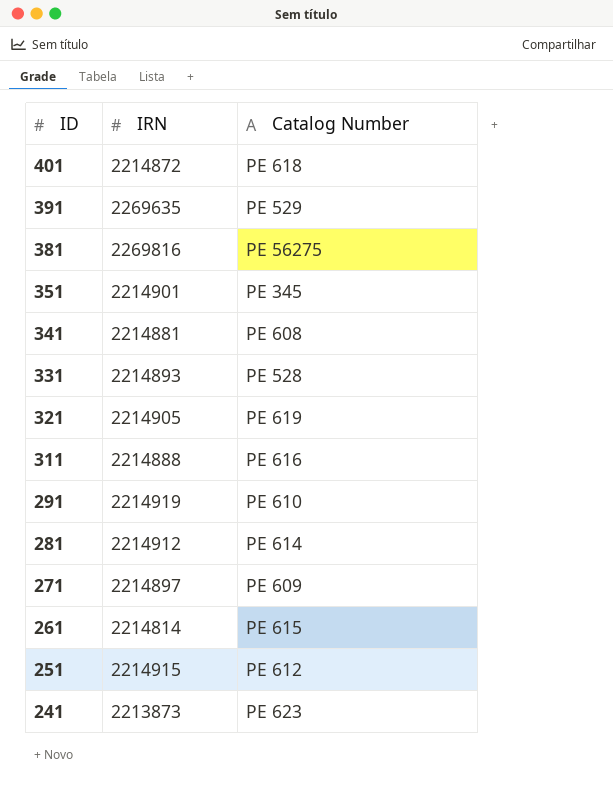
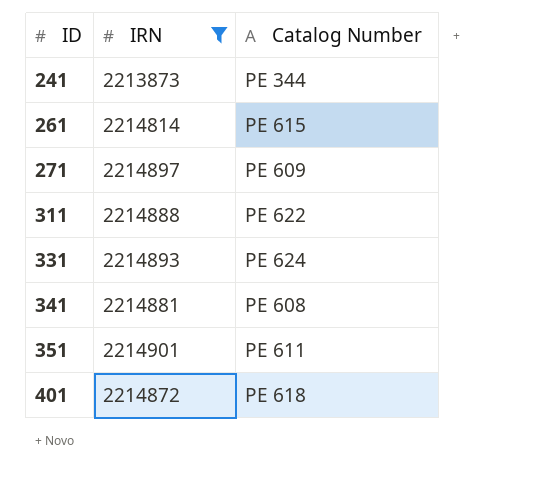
filter: none -> IRN <= 2214901
row order: ID descending -> ID ascending
241 | Catalog Number: PE 623 -> PE 344
311 | Catalog Number: PE 616 -> PE 622
331 | Catalog Number: PE 528 -> PE 624
351 | Catalog Number: PE 345 -> PE 611

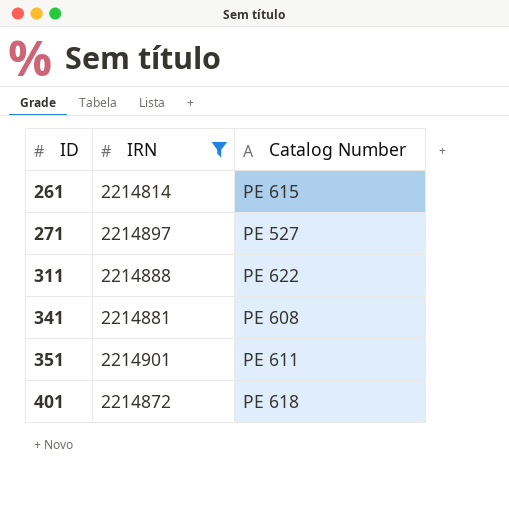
row 241: 2213873 | PE 344 -> none
row 331: 2214893 | PE 624 -> none
271 | Catalog Number: PE 609 -> PE 527

